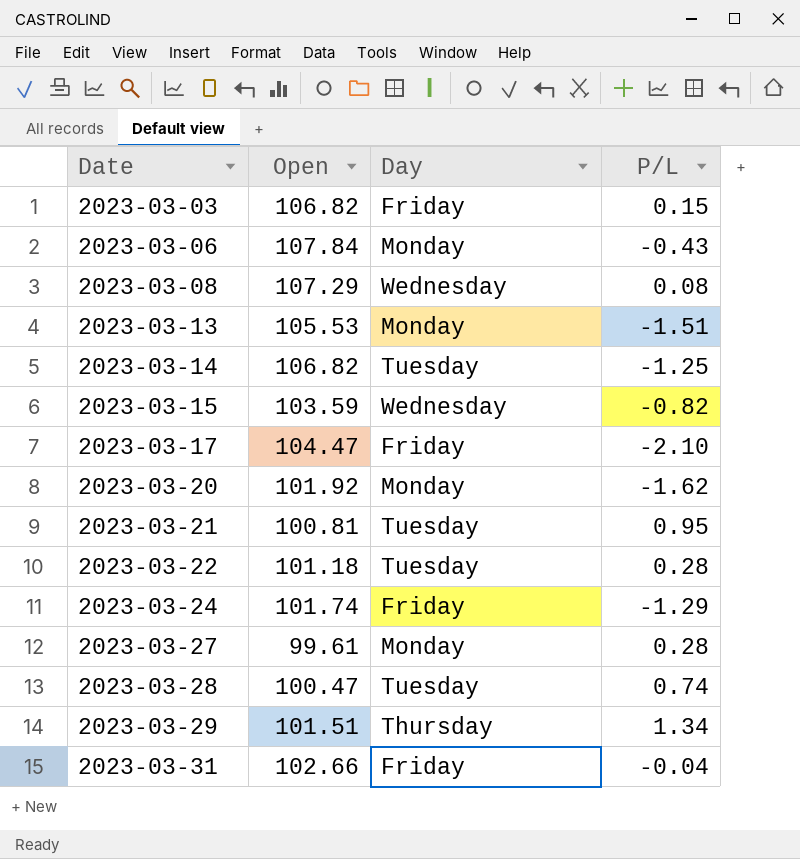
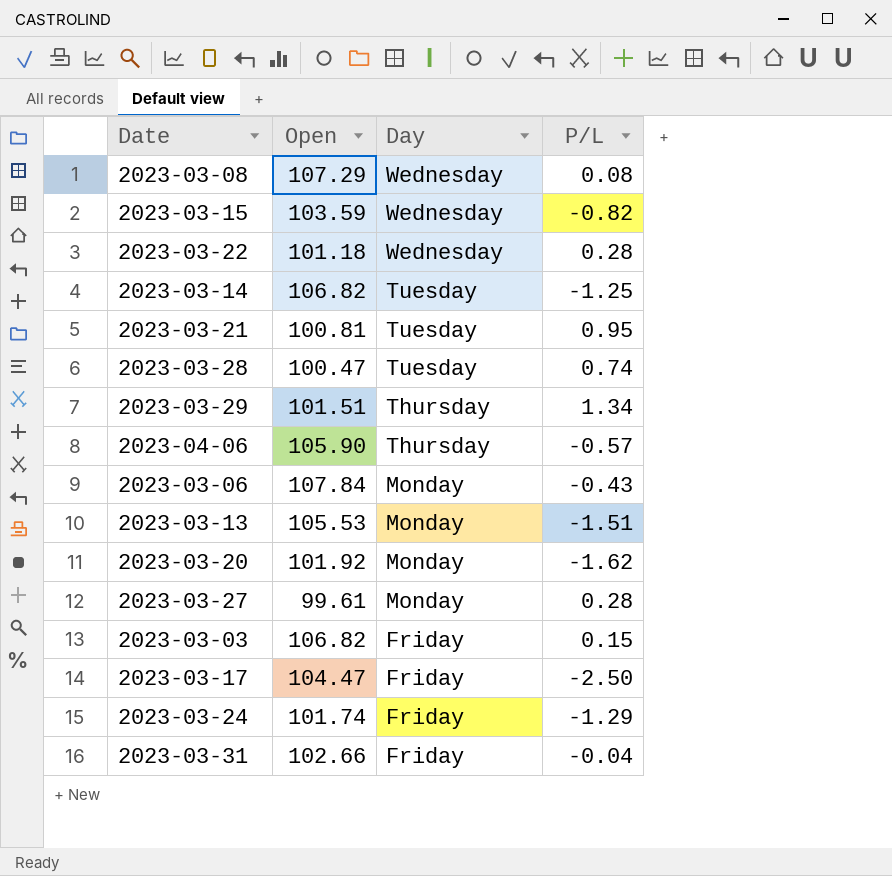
row order: Date ascending -> Day descending
2023-03-22 | Day: Tuesday -> Wednesday
row 2023-04-06: none -> 105.90 | Thursday | -0.57
2023-03-17 | P/L: -2.10 -> -2.50

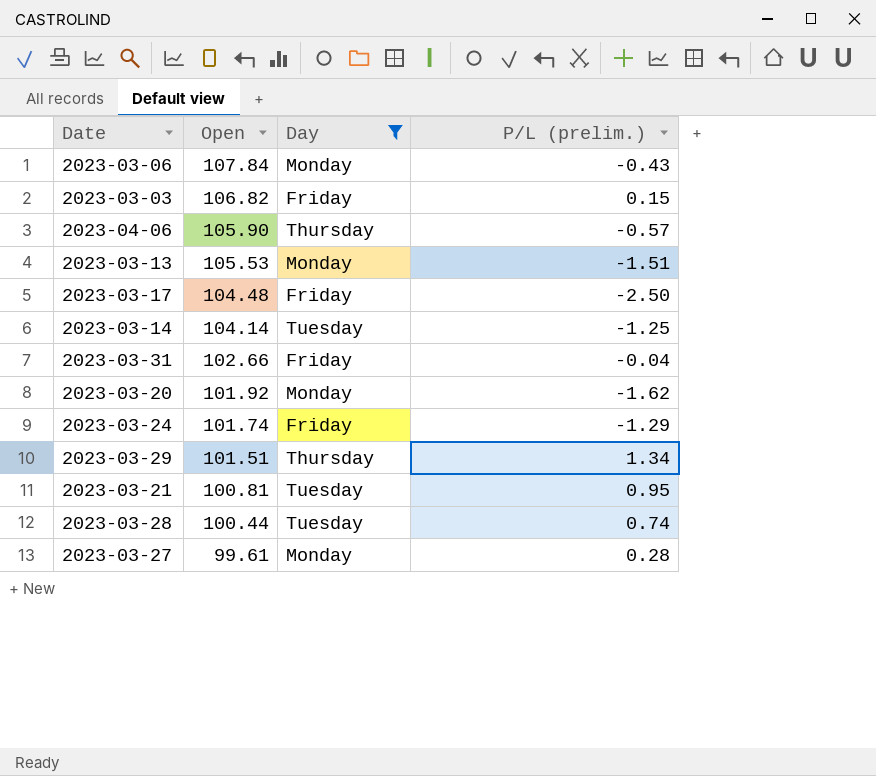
filter: none -> Day != Wednesday
row order: Day descending -> Open descending
column name: P/L -> P/L (prelim.)
2023-03-17 | Open: 104.47 -> 104.48
2023-03-14 | Open: 106.82 -> 104.14
2023-03-28 | Open: 100.47 -> 100.44

